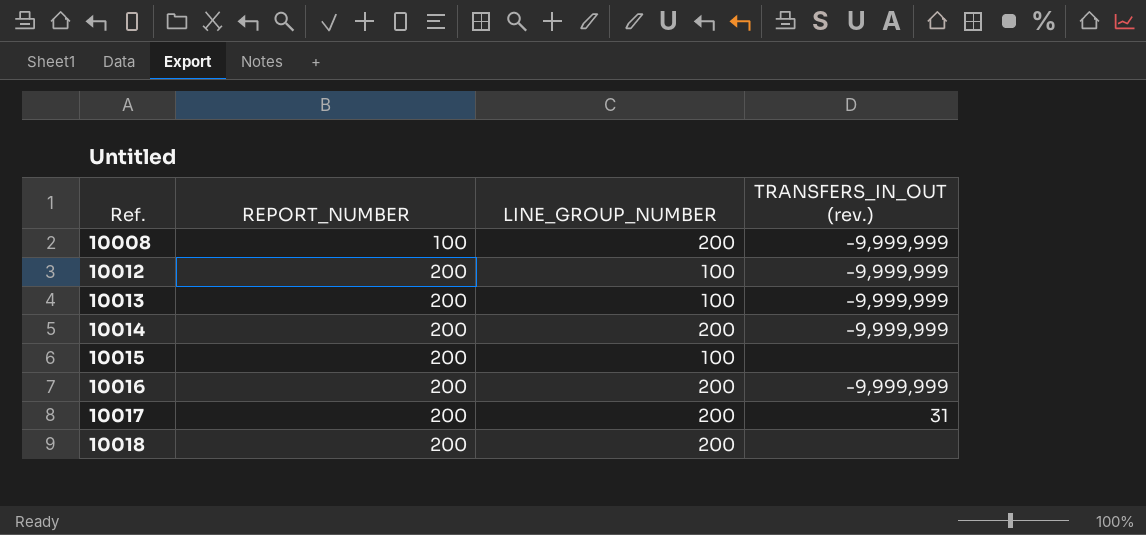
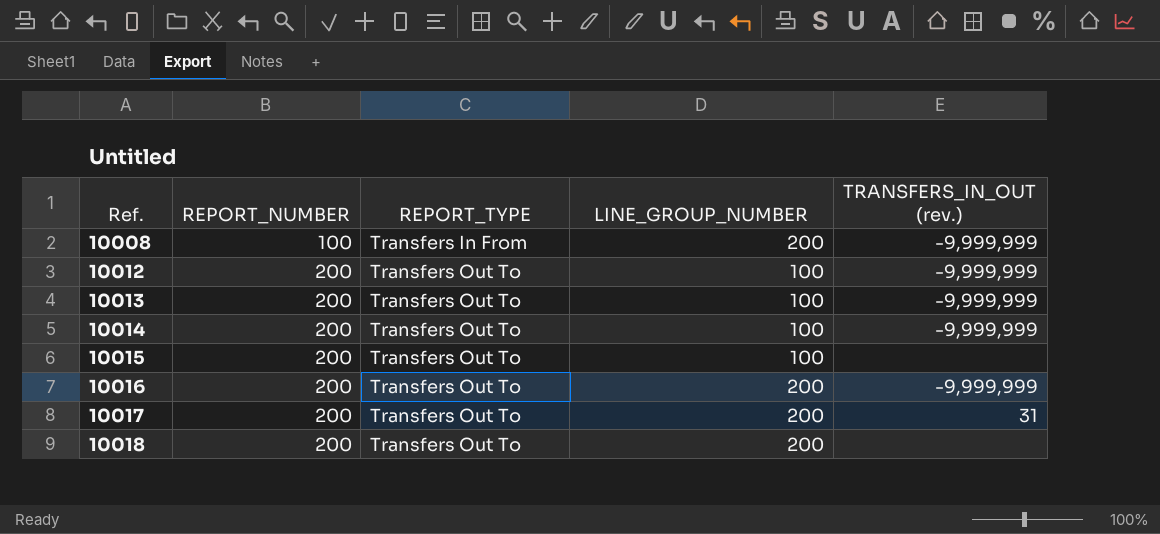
column REPORT_TYPE | position: none -> 3
10014 | LINE_GROUP_NUMBER: 200 -> 100

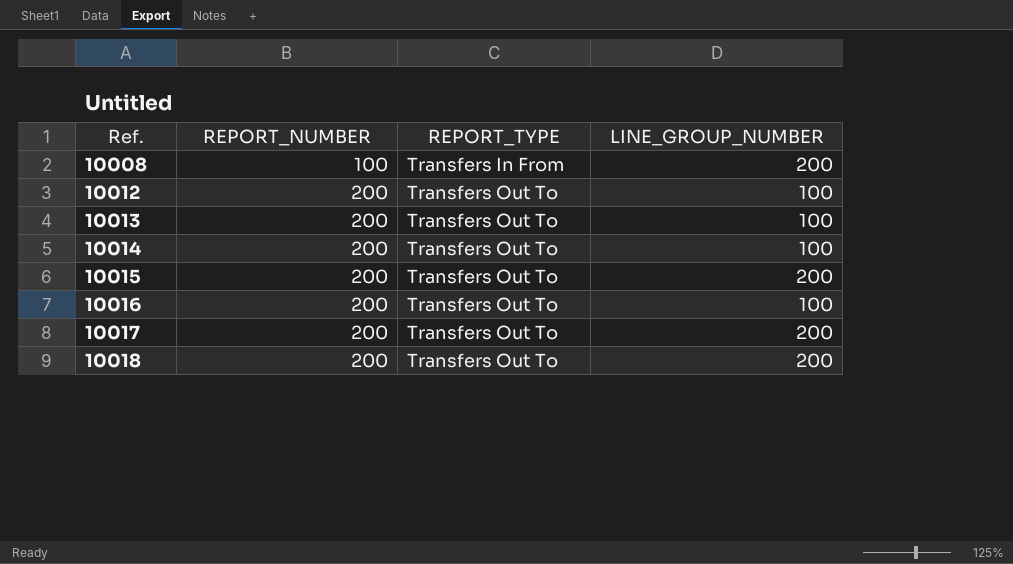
column TRANSFERS_IN_OUT (rev.) | position: 5 -> none
10015 | LINE_GROUP_NUMBER: 100 -> 200
10016 | LINE_GROUP_NUMBER: 200 -> 100

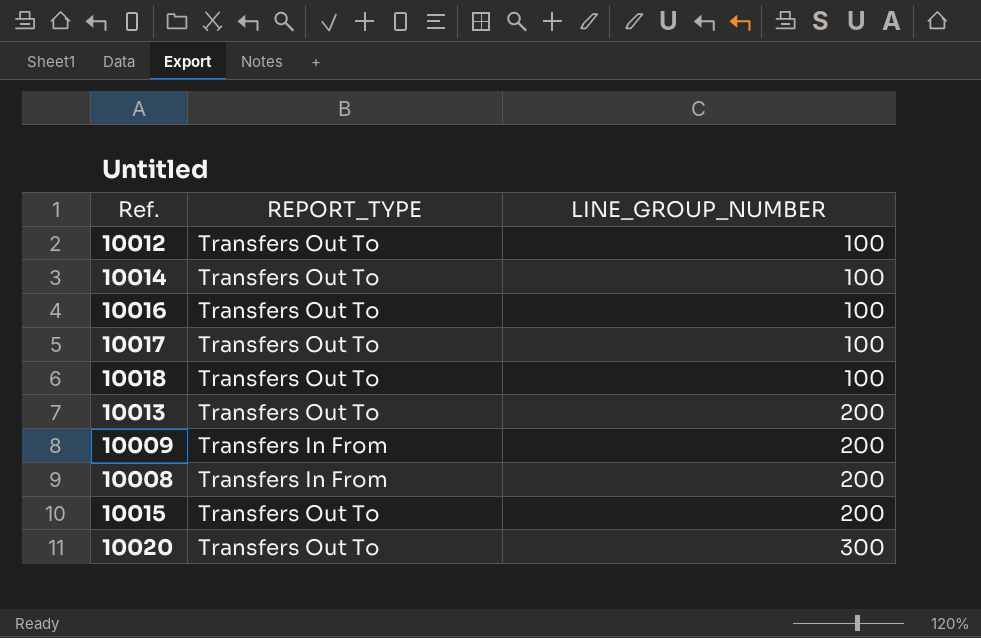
row order: Ref. ascending -> LINE_GROUP_NUMBER ascending
column REPORT_NUMBER | position: 2 -> none
10017 | LINE_GROUP_NUMBER: 200 -> 100
10018 | LINE_GROUP_NUMBER: 200 -> 100
10013 | LINE_GROUP_NUMBER: 100 -> 200
row 10009: none -> Transfers In From | 200
row 10020: none -> Transfers Out To | 300

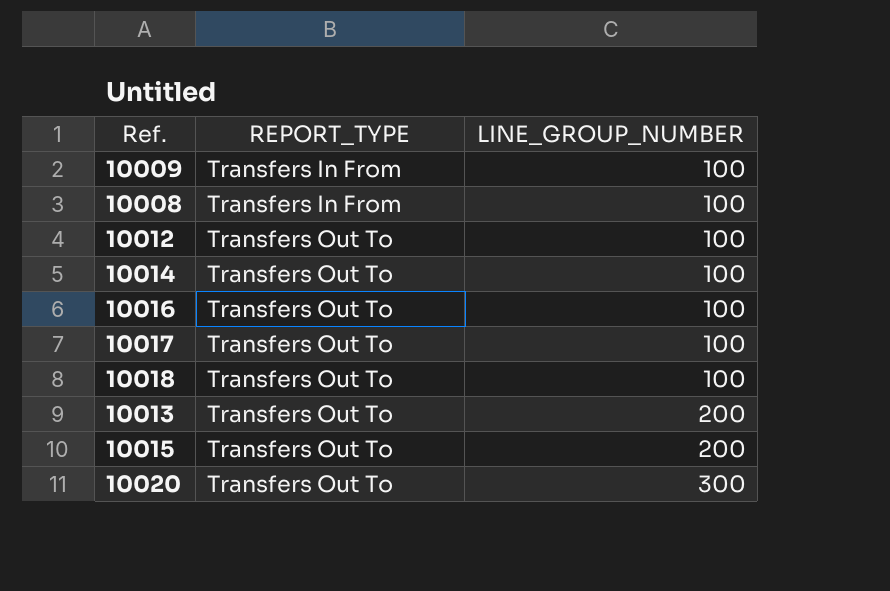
row order: LINE_GROUP_NUMBER ascending -> REPORT_TYPE ascending
10009 | LINE_GROUP_NUMBER: 200 -> 100
10008 | LINE_GROUP_NUMBER: 200 -> 100

